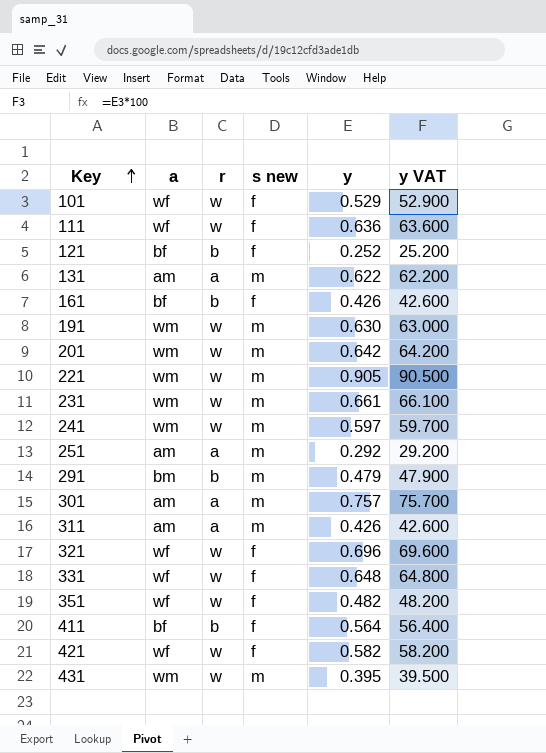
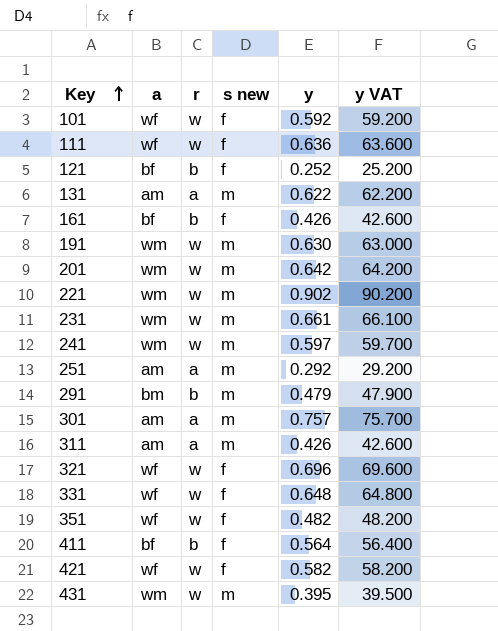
101 | y: 0.529 -> 0.592
101 | y VAT: 52.900 -> 59.200
221 | y: 0.905 -> 0.902
221 | y VAT: 90.500 -> 90.200

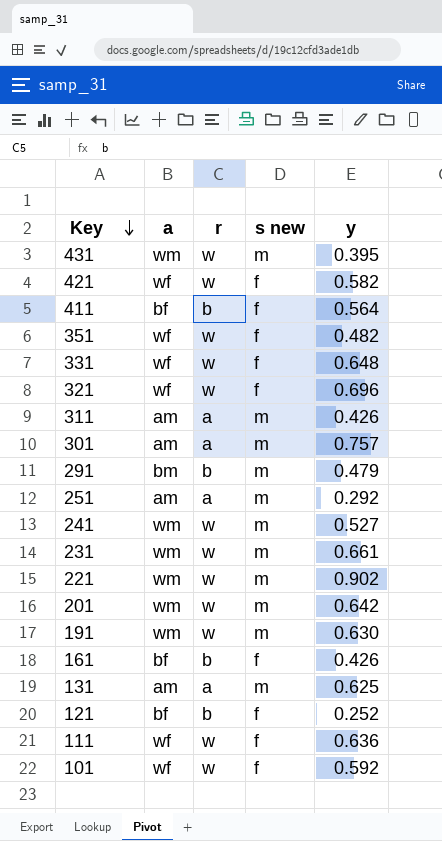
row order: Key ascending -> Key descending
column y VAT | formula: [y] * 100 -> none
241 | y: 0.597 -> 0.527
131 | y: 0.622 -> 0.625

